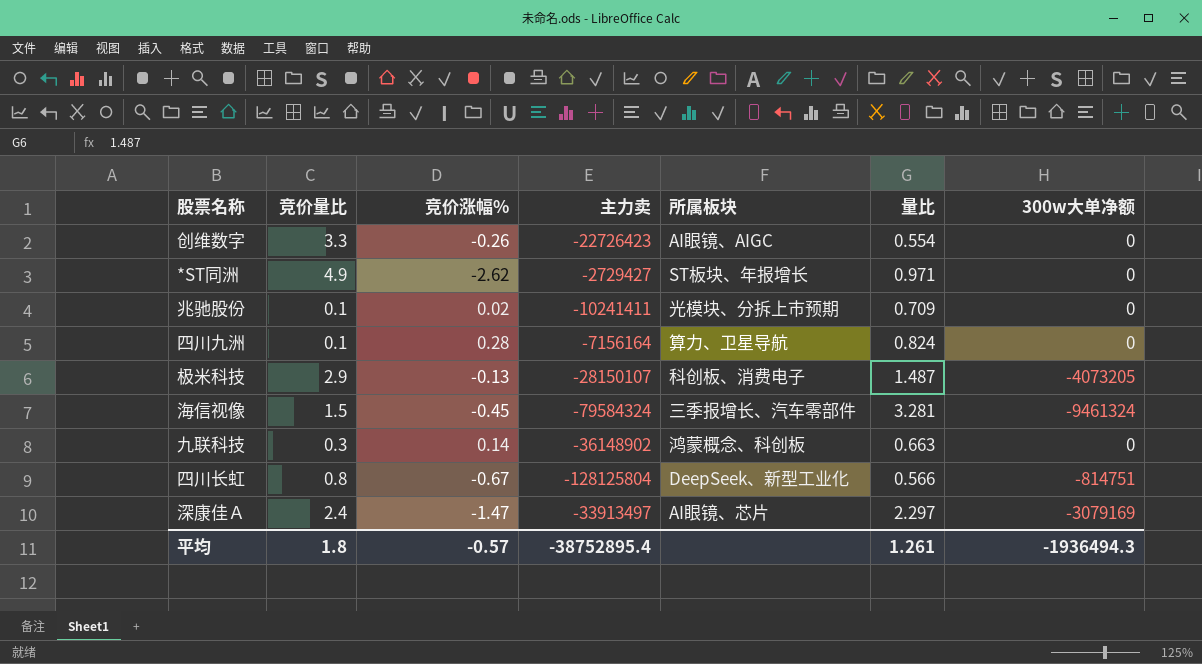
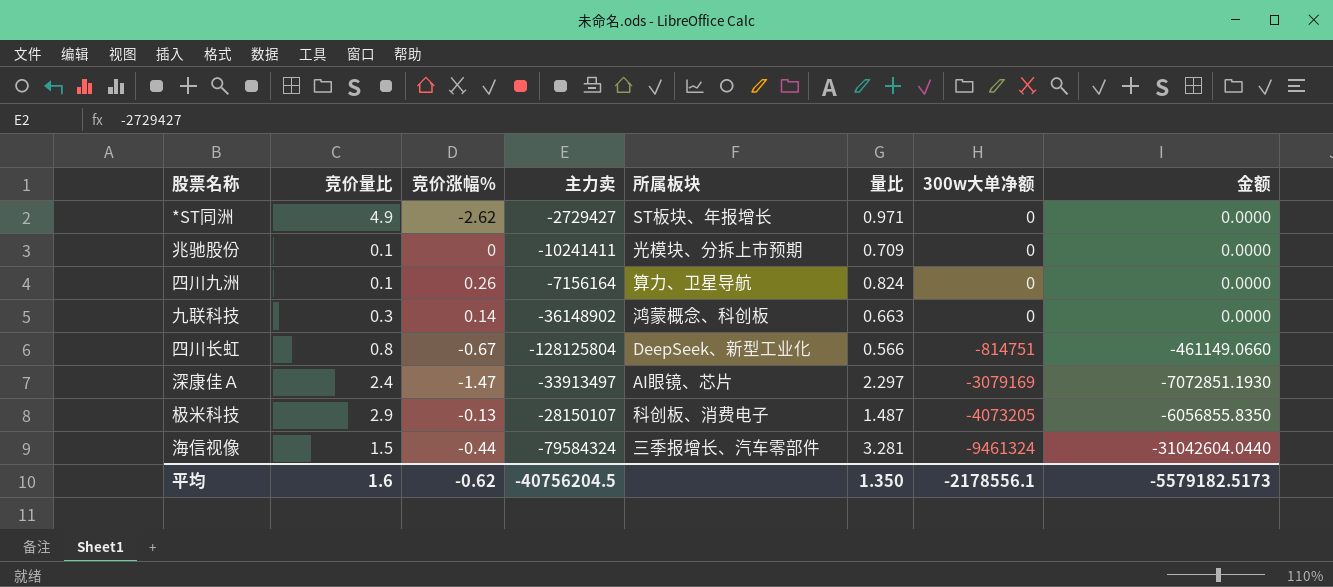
row order: none -> 300w大单净额 descending
column 金额 | formula: none -> [量比] * [300w大单净额]
row 创维数字: 3.3 | -0.26 | -22726423 | AI眼镜、AIGC | 0.554 | 0 -> none
兆驰股份 | 竞价涨幅%: 0.02 -> 0
四川九洲 | 竞价涨幅%: 0.28 -> 0.26
海信视像 | 竞价涨幅%: -0.45 -> -0.44
平均 | 竞价量比: 1.8 -> 1.6
平均 | 竞价涨幅%: -0.57 -> -0.62
平均 | 主力卖: -38752895.4 -> -40756204.5
平均 | 量比: 1.261 -> 1.350
平均 | 300w大单净额: -1936494.3 -> -2178556.1

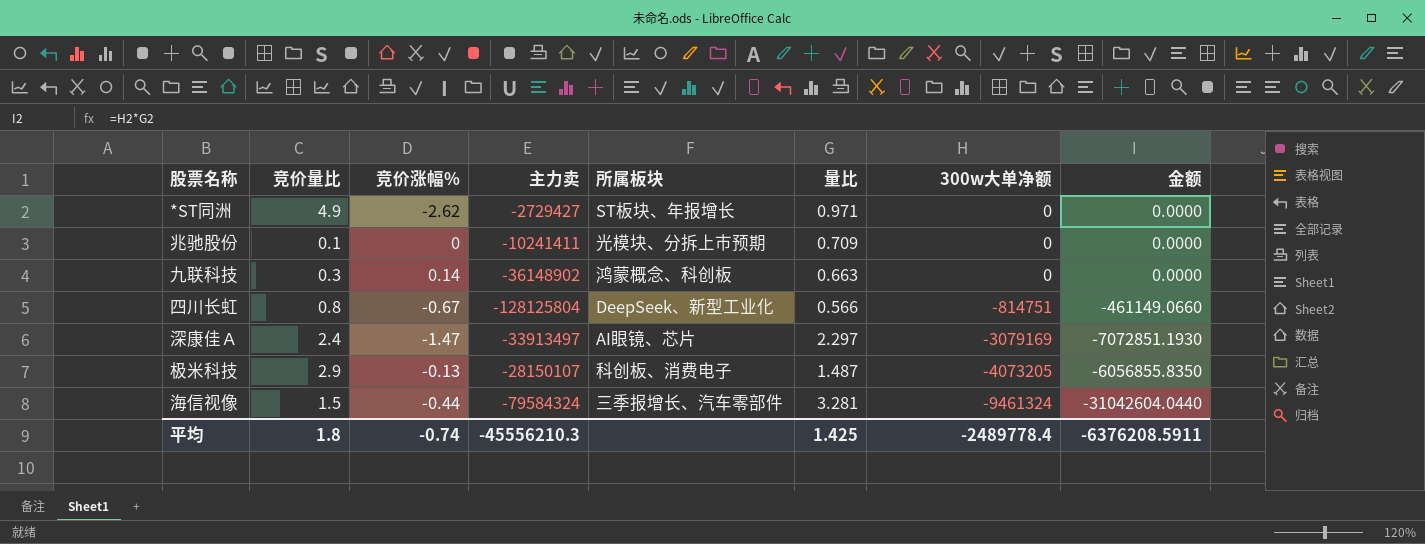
row 四川九洲: 0.1 | 0.26 | -7156164 | 算力、卫星导航 | 0.824 | 0 | 0.0000 -> none
平均 | 竞价量比: 1.6 -> 1.8
平均 | 竞价涨幅%: -0.62 -> -0.74
平均 | 主力卖: -40756204.5 -> -45556210.3
平均 | 量比: 1.350 -> 1.425
平均 | 300w大单净额: -2178556.1 -> -2489778.4
平均 | 金额: -5579182.5173 -> -6376208.5911

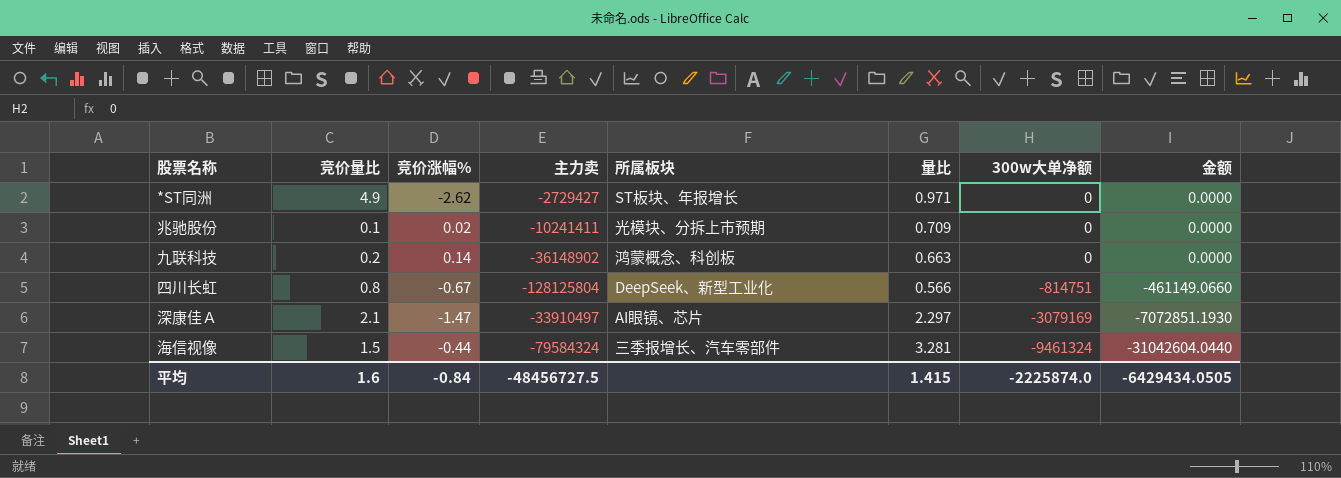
row 极米科技: 2.9 | -0.13 | -28150107 | 科创板、消费电子 | 1.487 | -4073205 | -6056855.8350 -> none
兆驰股份 | 竞价涨幅%: 0 -> 0.02
九联科技 | 竞价量比: 0.3 -> 0.2
深康佳Ａ | 竞价量比: 2.4 -> 2.1
深康佳Ａ | 主力卖: -33913497 -> -33910497
平均 | 竞价量比: 1.8 -> 1.6
平均 | 竞价涨幅%: -0.74 -> -0.84
平均 | 主力卖: -45556210.3 -> -48456727.5
平均 | 量比: 1.425 -> 1.415
平均 | 300w大单净额: -2489778.4 -> -2225874.0
平均 | 金额: -6376208.5911 -> -6429434.0505

